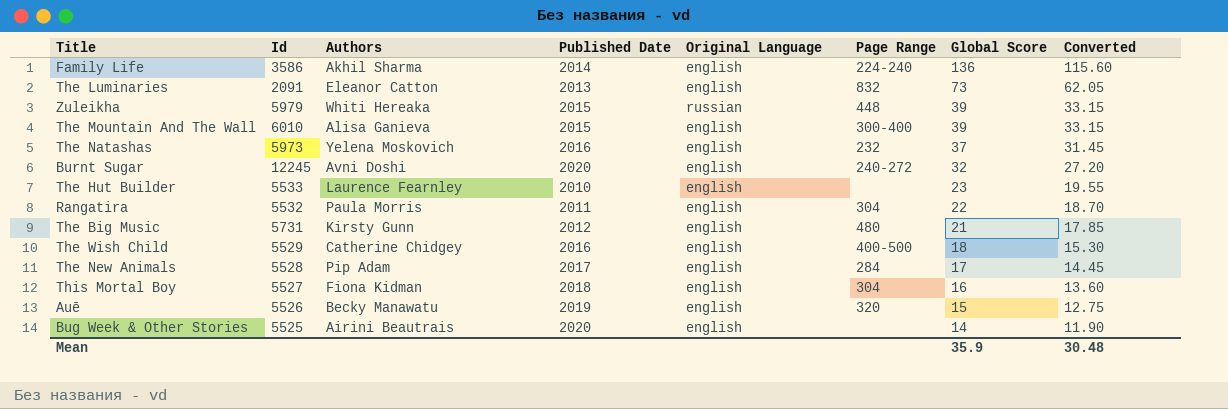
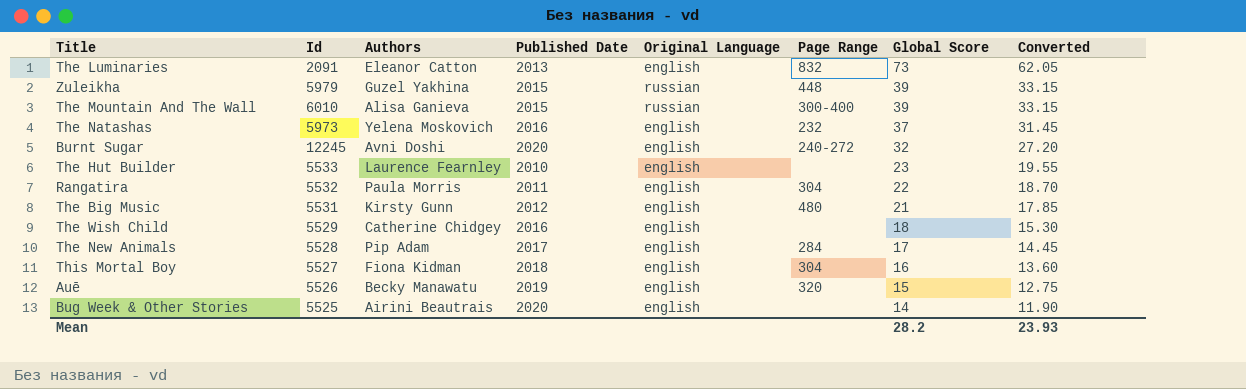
row Family Life: 3586 | Akhil Sharma | 2014 | english | 224-240 | 136 | 115.60 -> none
Zuleikha | Authors: Whiti Hereaka -> Guzel Yakhina
The Mountain And The Wall | Original Language: english -> russian
The Big Music | Id: 5731 -> 5531
The Wish Child | Page Range: 400-500 -> none
Mean | Global Score: 35.9 -> 28.2
Mean | Converted: 30.48 -> 23.93

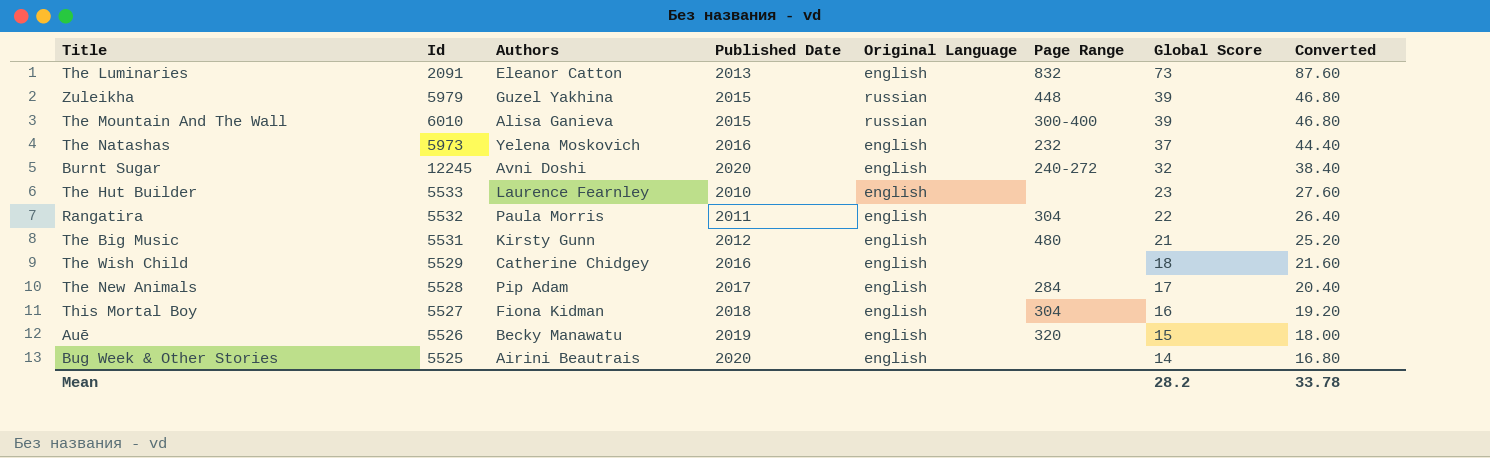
column Converted | formula: [Global Score] * 0.85 -> [Global Score] * 1.2
Mean | Converted: 23.93 -> 33.78

